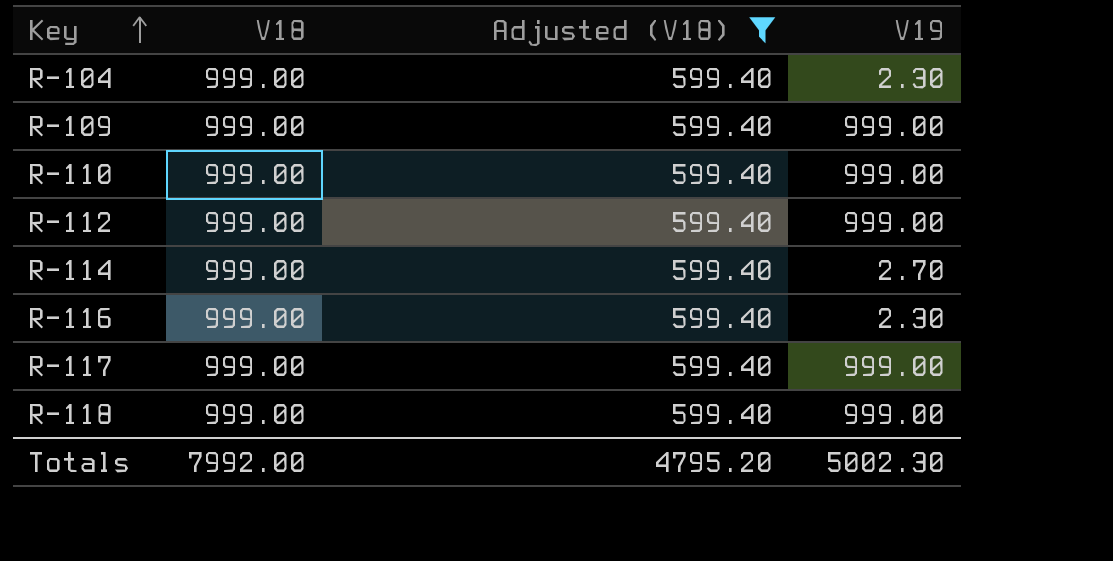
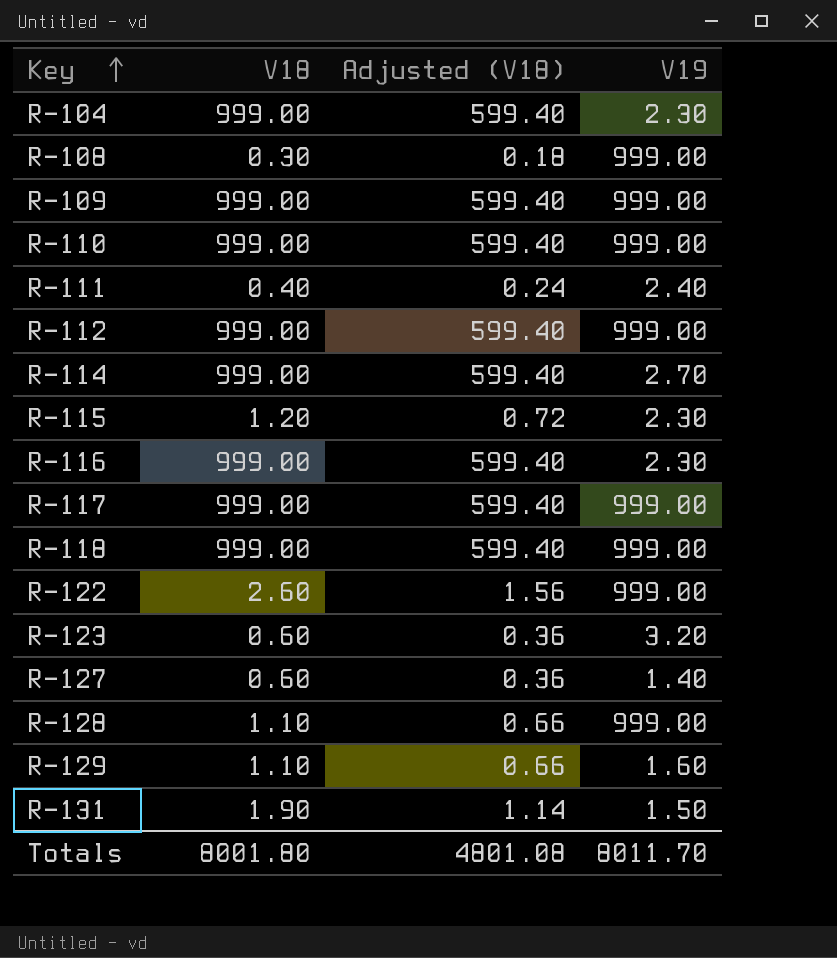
filter: Adjusted (V18) = 599.40 -> none
Totals | V18: 7992.00 -> 8001.80
Totals | Adjusted (V18): 4795.20 -> 4801.08
Totals | V19: 5002.30 -> 8011.70

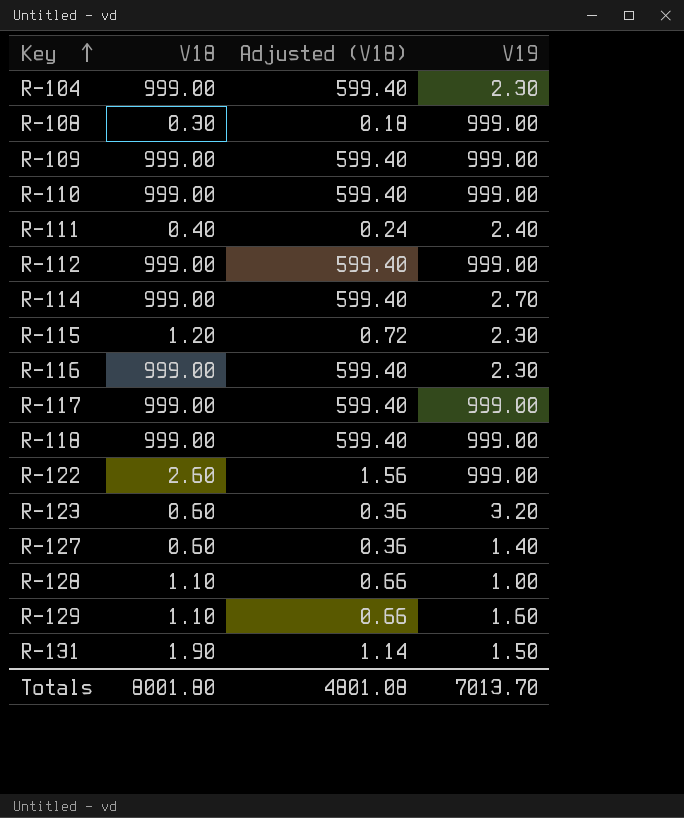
R-128 | V19: 999.00 -> 1.00
Totals | V19: 8011.70 -> 7013.70

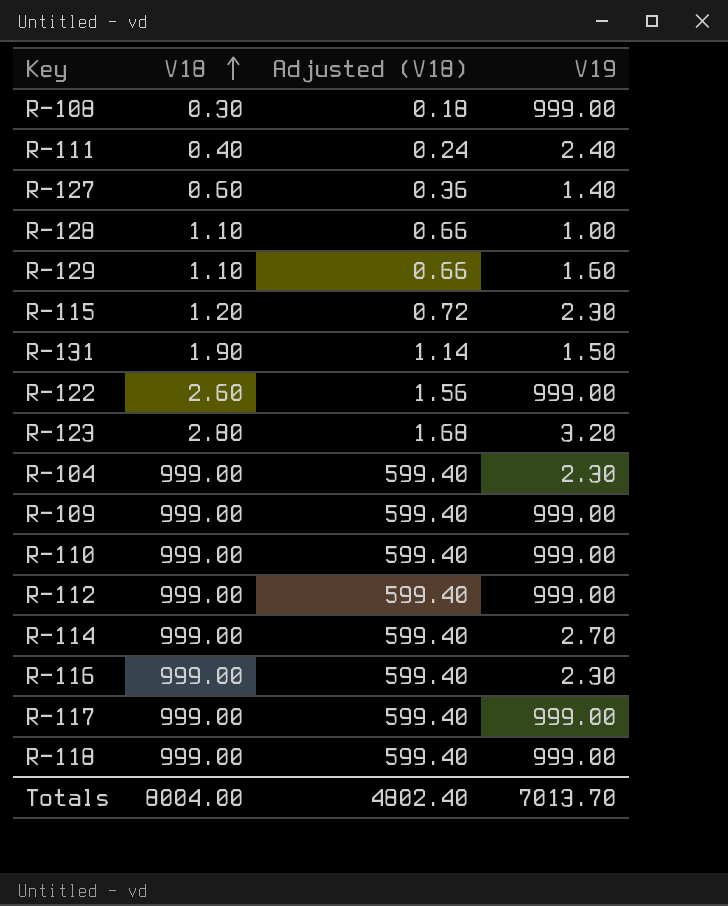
row order: Key ascending -> V18 ascending
R-123 | V18: 0.60 -> 2.80
R-123 | Adjusted (V18): 0.36 -> 1.68
Totals | V18: 8001.80 -> 8004.00
Totals | Adjusted (V18): 4801.08 -> 4802.40

